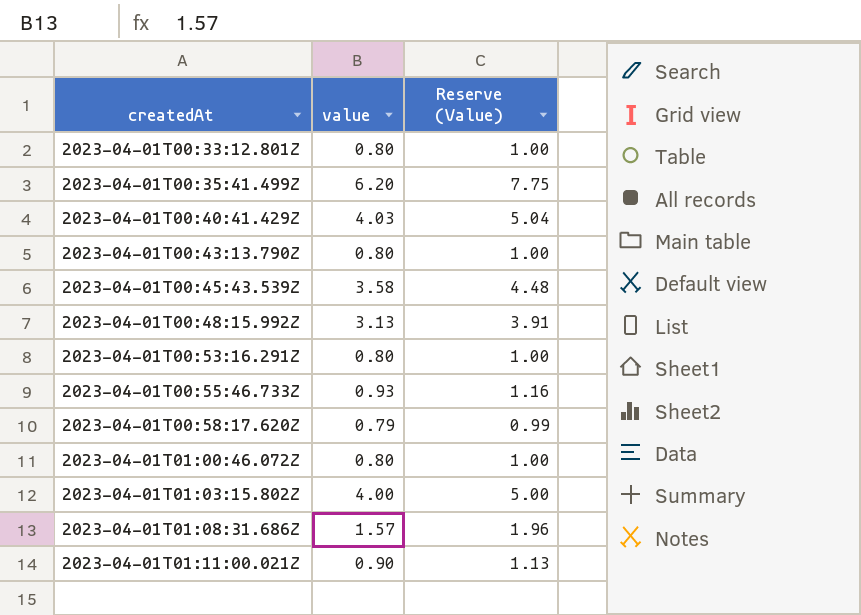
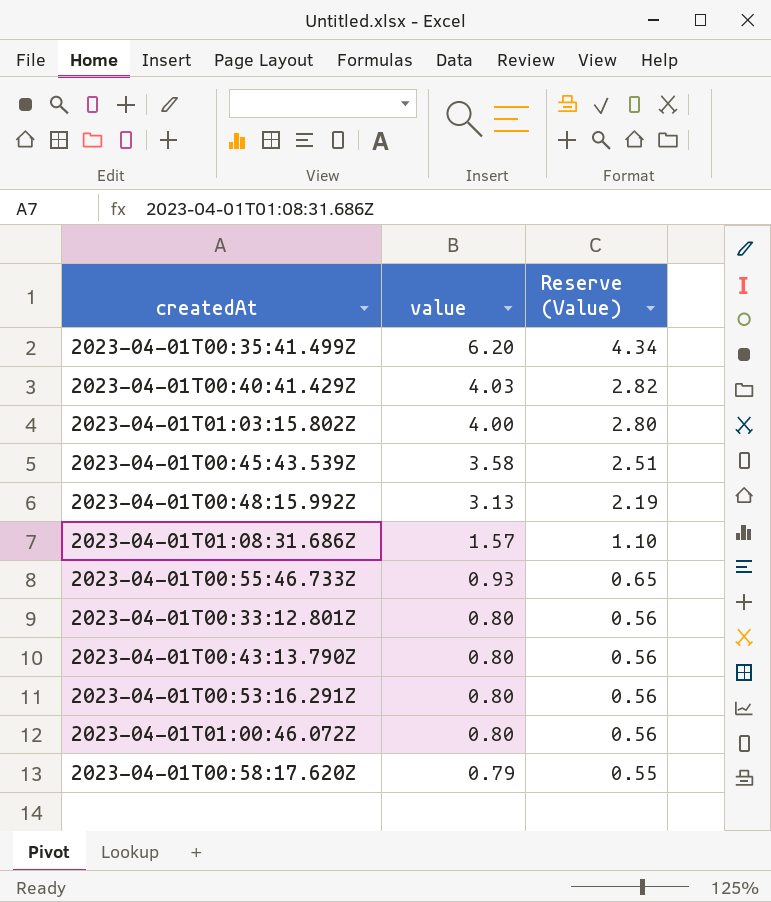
row order: createdAt ascending -> value descending
column Reserve (Value) | formula: [value] * 1.25 -> [value] * 0.7
row 2023-04-01T01:11:00.021Z: 0.90 | 1.13 -> none

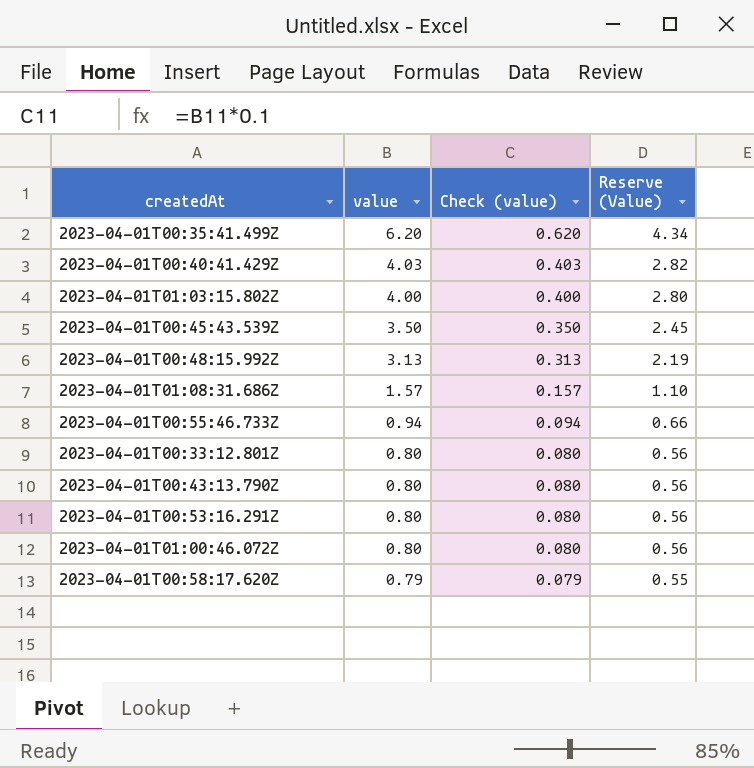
column Check (value) | formula: none -> [value] * 0.1
2023-04-01T00:45:43.539Z | value: 3.58 -> 3.50
2023-04-01T00:45:43.539Z | Reserve (Value): 2.51 -> 2.45
2023-04-01T00:55:46.733Z | value: 0.93 -> 0.94
2023-04-01T00:55:46.733Z | Reserve (Value): 0.65 -> 0.66

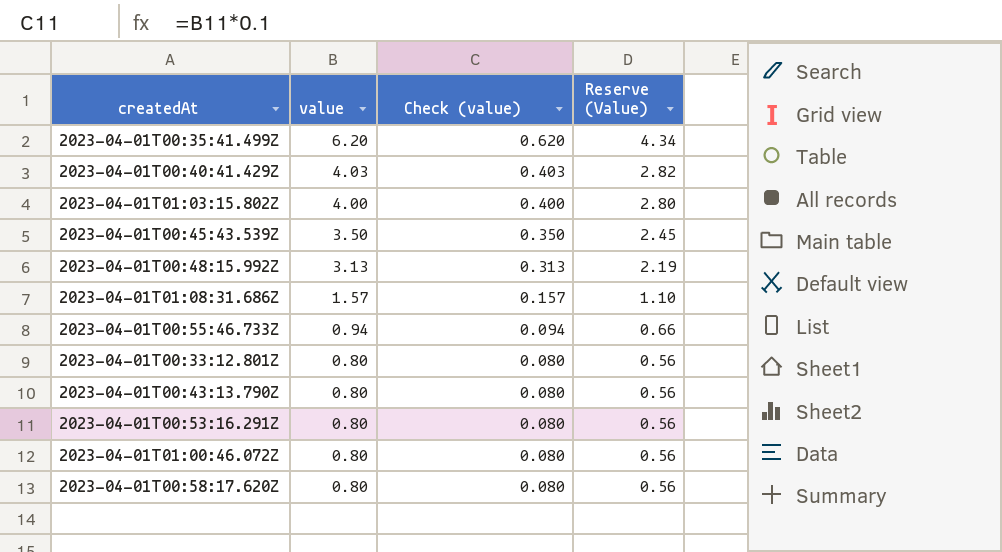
2023-04-01T00:58:17.620Z | value: 0.79 -> 0.80
2023-04-01T00:58:17.620Z | Check (value): 0.079 -> 0.080
2023-04-01T00:58:17.620Z | Reserve (Value): 0.55 -> 0.56

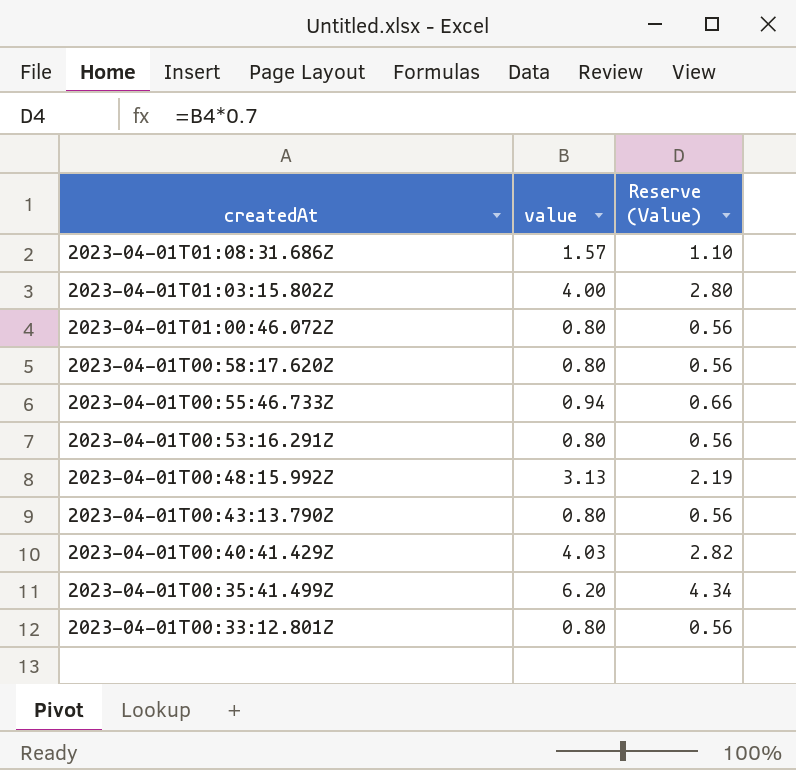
row order: value descending -> createdAt descending
column Check (value) | formula: [value] * 0.1 -> none
row 2023-04-01T00:45:43.539Z: 3.50 | 0.350 | 2.45 -> none

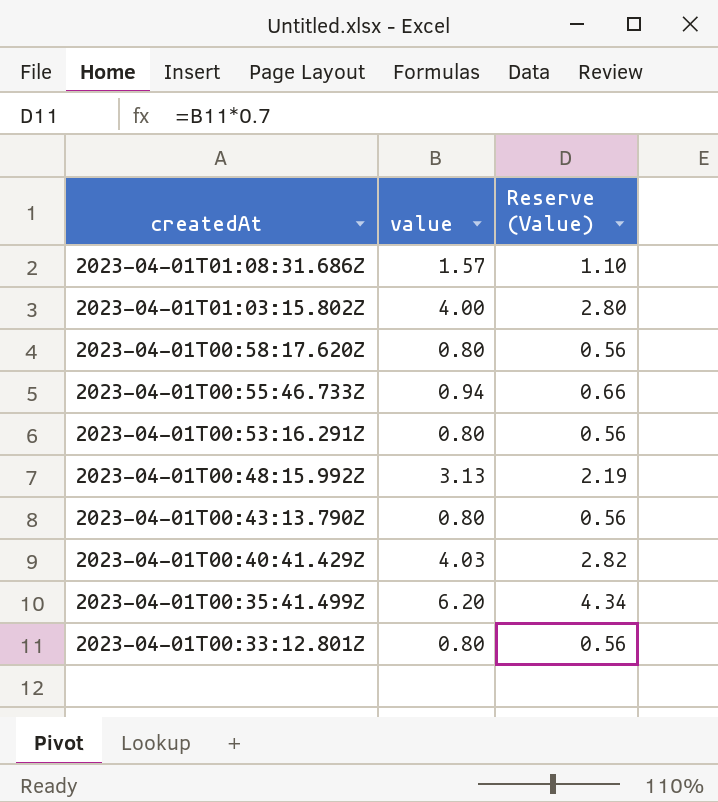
row 2023-04-01T01:00:46.072Z: 0.80 | 0.56 -> none

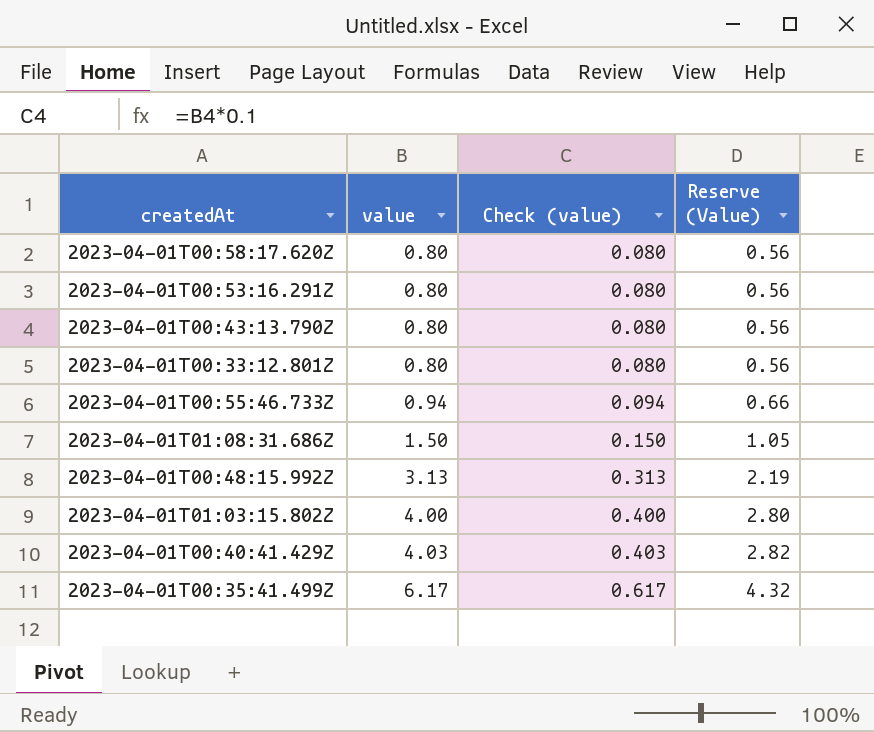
row order: createdAt descending -> value ascending
column Check (value) | formula: none -> [value] * 0.1
2023-04-01T01:08:31.686Z | value: 1.57 -> 1.50
2023-04-01T01:08:31.686Z | Reserve (Value): 1.10 -> 1.05
2023-04-01T00:35:41.499Z | value: 6.20 -> 6.17
2023-04-01T00:35:41.499Z | Reserve (Value): 4.34 -> 4.32

